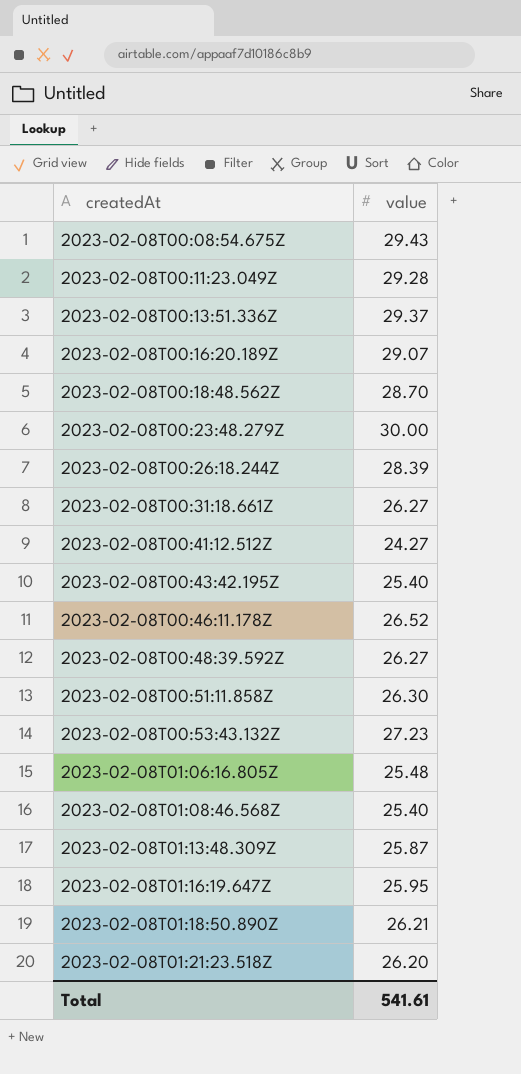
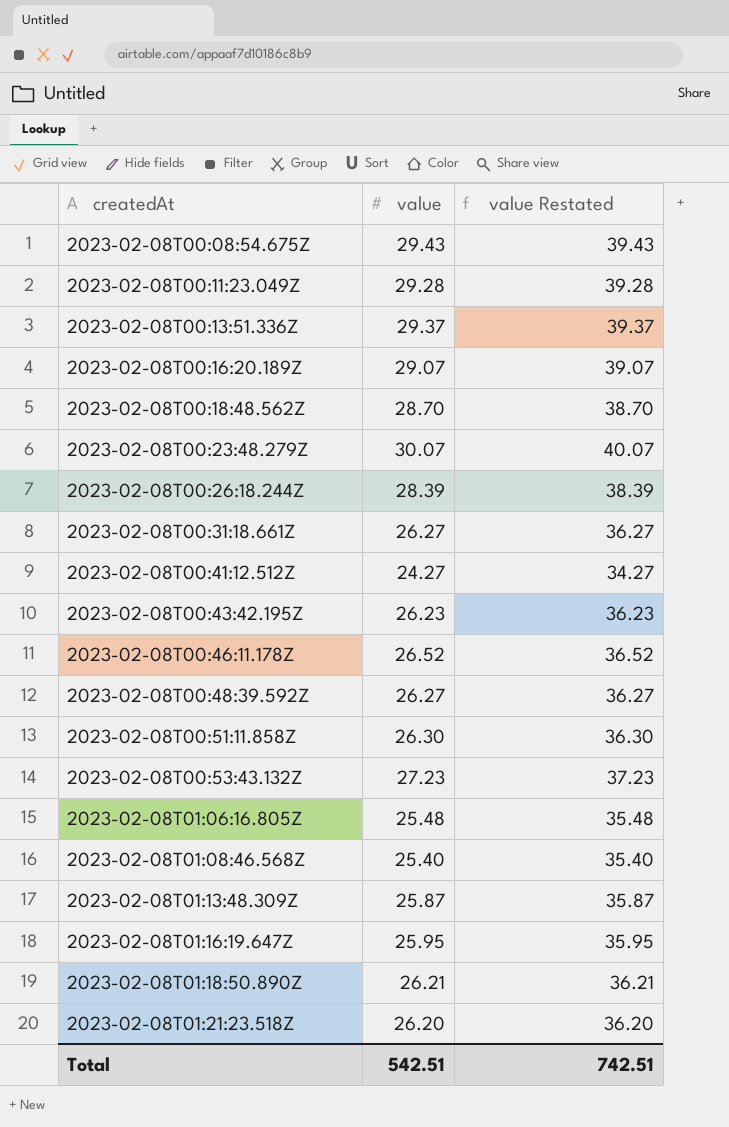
column value Restated | formula: none -> [value] + 10
2023-02-08T00:23:48.279Z | value: 30.00 -> 30.07
2023-02-08T00:43:42.195Z | value: 25.40 -> 26.23
Total | value: 541.61 -> 542.51

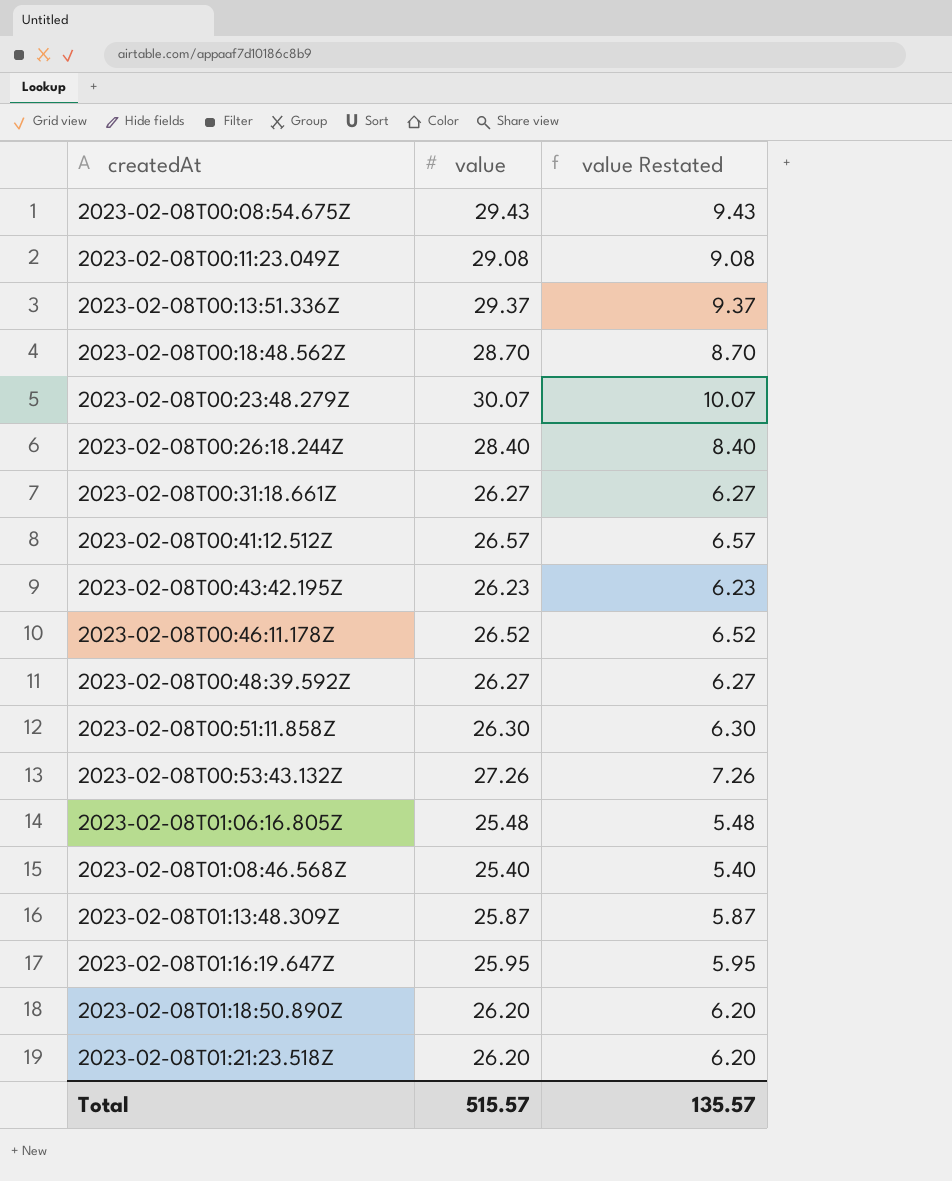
column value Restated | formula: [value] + 10 -> [value] - 20
row 2023-02-08T00:16:20.189Z: 29.07 | 39.07 -> none
2023-02-08T00:11:23.049Z | value: 29.28 -> 29.08
2023-02-08T00:26:18.244Z | value: 28.39 -> 28.40
2023-02-08T00:41:12.512Z | value: 24.27 -> 26.57
2023-02-08T00:53:43.132Z | value: 27.23 -> 27.26
2023-02-08T01:18:50.890Z | value: 26.21 -> 26.20
Total | value: 542.51 -> 515.57
Total | value Restated: 742.51 -> 135.57

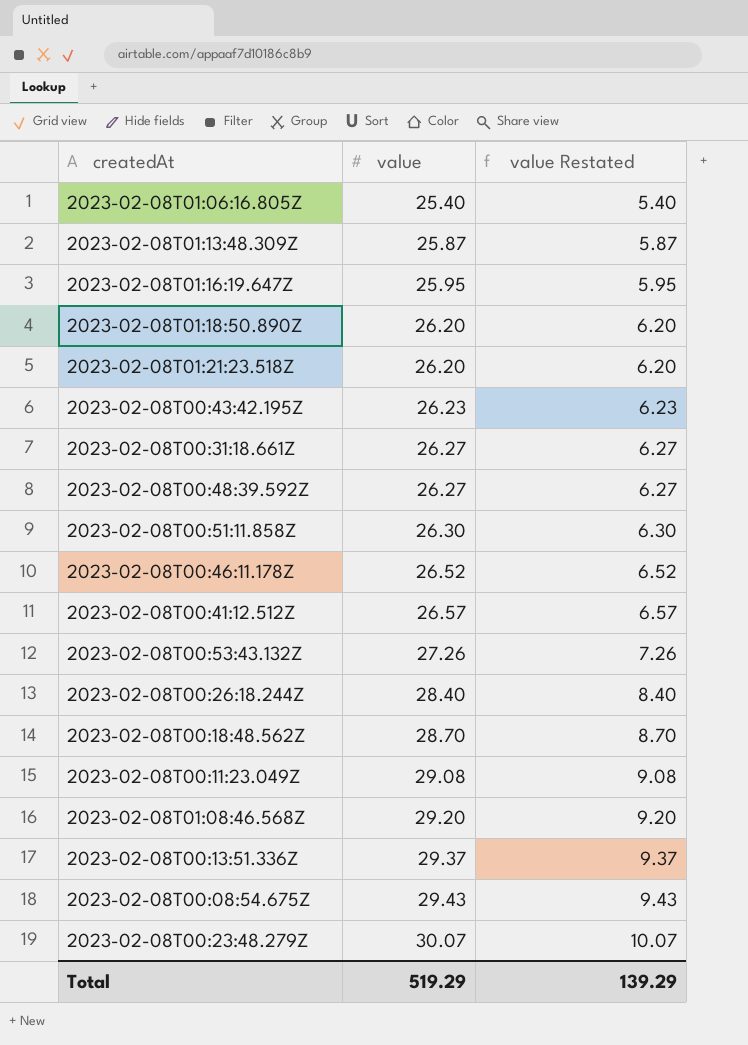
row order: createdAt ascending -> value ascending
2023-02-08T01:06:16.805Z | value: 25.48 -> 25.40
2023-02-08T01:06:16.805Z | value Restated: 5.48 -> 5.40
2023-02-08T01:08:46.568Z | value: 25.40 -> 29.20
2023-02-08T01:08:46.568Z | value Restated: 5.40 -> 9.20
Total | value: 515.57 -> 519.29
Total | value Restated: 135.57 -> 139.29

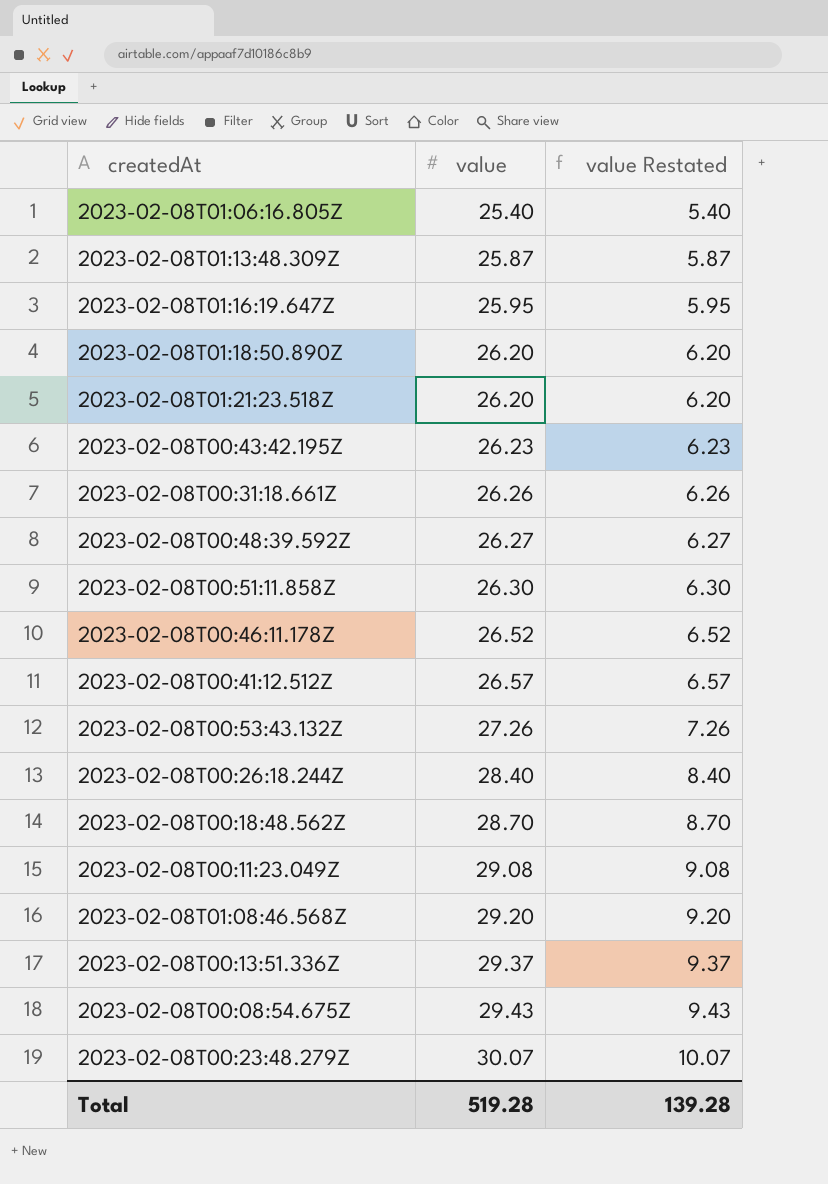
2023-02-08T00:31:18.661Z | value: 26.27 -> 26.26
2023-02-08T00:31:18.661Z | value Restated: 6.27 -> 6.26
Total | value: 519.29 -> 519.28
Total | value Restated: 139.29 -> 139.28

